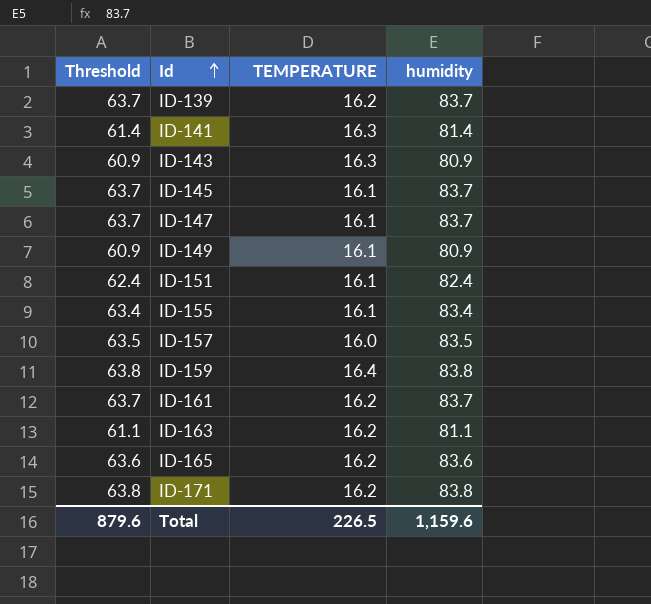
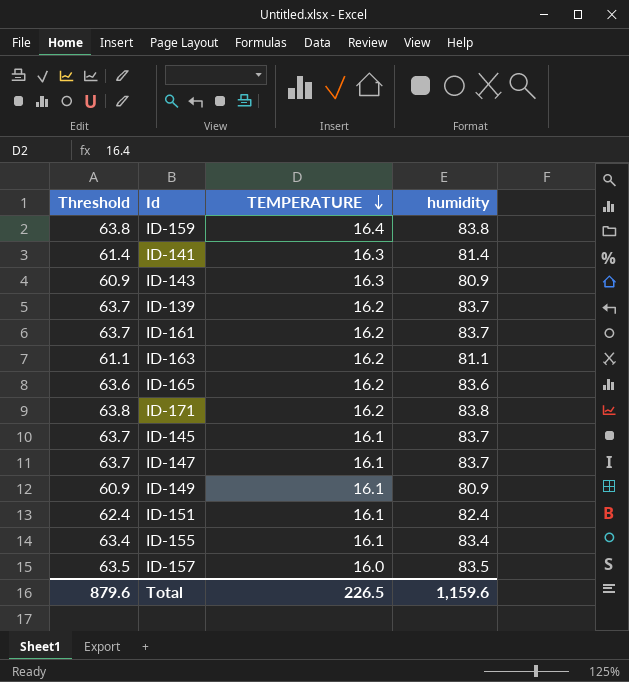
row order: Id ascending -> TEMPERATURE descending

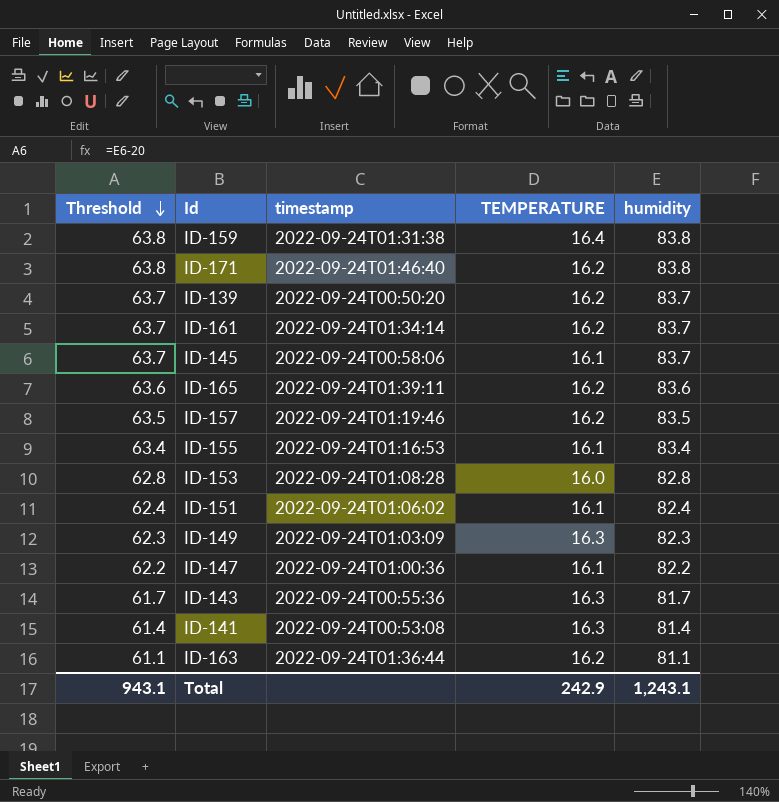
row order: TEMPERATURE descending -> Threshold descending
column timestamp | position: none -> 3
ID-157 | TEMPERATURE: 16.0 -> 16.2
row ID-153: none -> 62.8 | 2022-09-24T01:08:28 | 16.0 | 82.8
ID-149 | Threshold: 60.9 -> 62.3
ID-149 | TEMPERATURE: 16.1 -> 16.3
ID-149 | humidity: 80.9 -> 82.3
ID-147 | Threshold: 63.7 -> 62.2
ID-147 | humidity: 83.7 -> 82.2
ID-143 | Threshold: 60.9 -> 61.7
ID-143 | humidity: 80.9 -> 81.7
Total | Threshold: 879.6 -> 943.1
Total | TEMPERATURE: 226.5 -> 242.9
Total | humidity: 1,159.6 -> 1,243.1

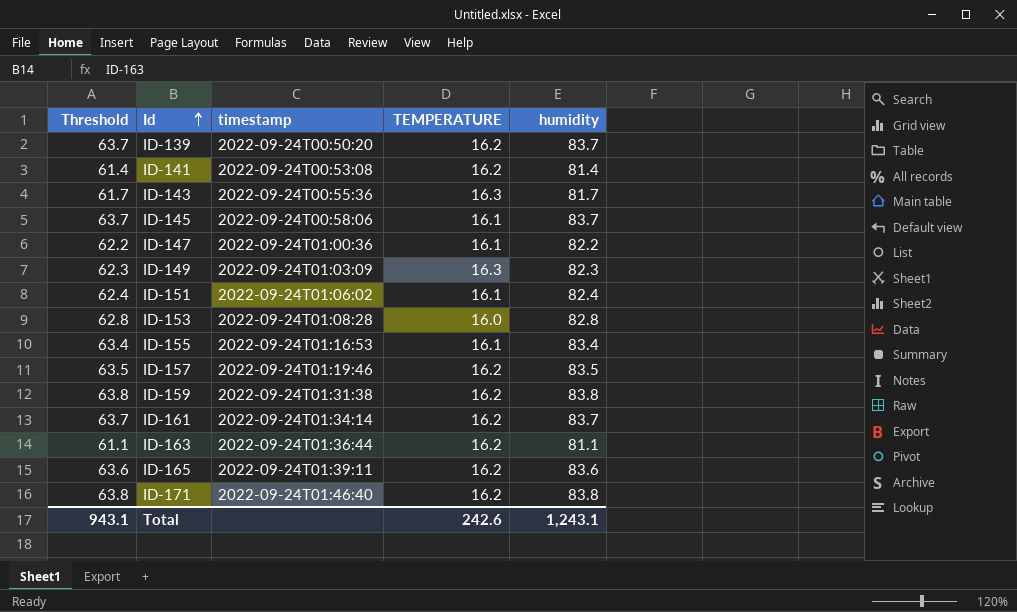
row order: Threshold descending -> Id ascending
ID-141 | TEMPERATURE: 16.3 -> 16.2
ID-159 | TEMPERATURE: 16.4 -> 16.2
Total | TEMPERATURE: 242.9 -> 242.6

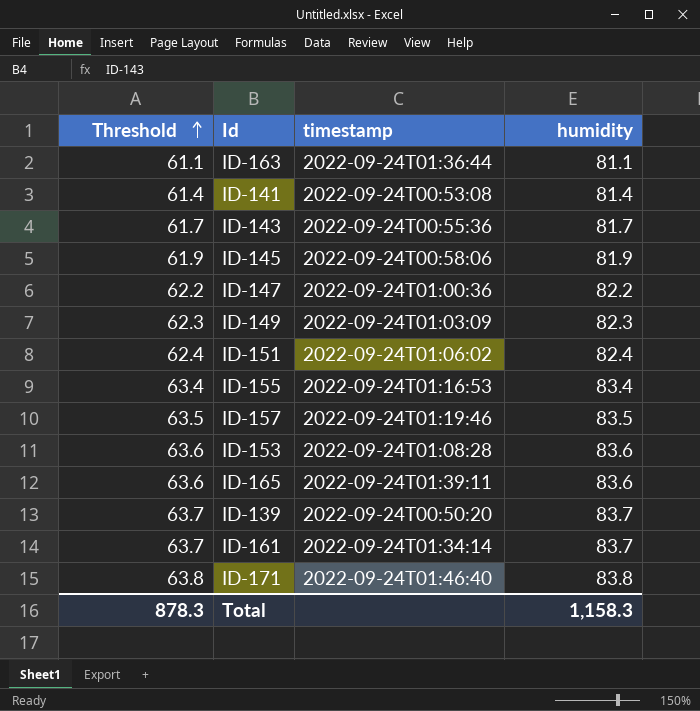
row order: Id ascending -> Threshold ascending
column TEMPERATURE | position: 4 -> none
row ID-159: 63.8 | 2022-09-24T01:31:38 | 16.2 | 83.8 -> none
ID-145 | Threshold: 63.7 -> 61.9
ID-145 | humidity: 83.7 -> 81.9
ID-153 | Threshold: 62.8 -> 63.6
ID-153 | humidity: 82.8 -> 83.6
Total | Threshold: 943.1 -> 878.3
Total | humidity: 1,243.1 -> 1,158.3

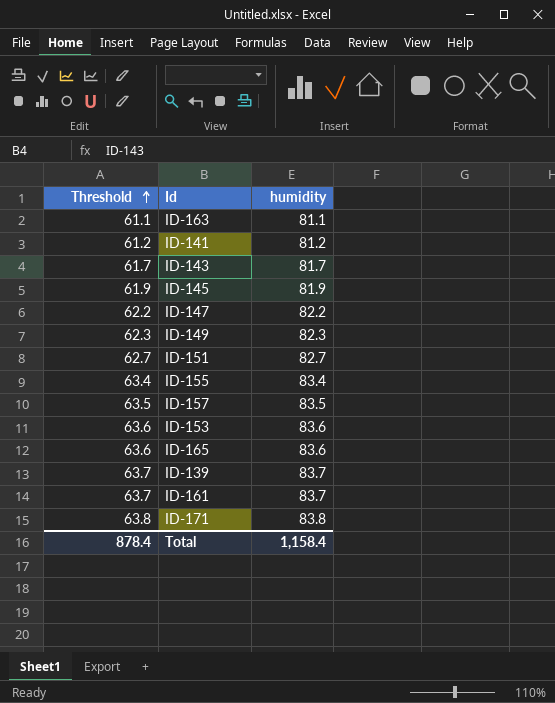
column timestamp | position: 3 -> none
ID-141 | Threshold: 61.4 -> 61.2
ID-141 | humidity: 81.4 -> 81.2
ID-151 | Threshold: 62.4 -> 62.7
ID-151 | humidity: 82.4 -> 82.7
Total | Threshold: 878.3 -> 878.4
Total | humidity: 1,158.3 -> 1,158.4

